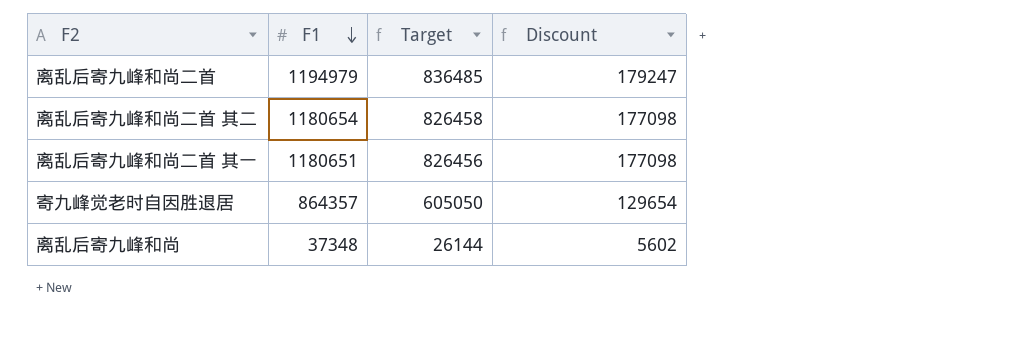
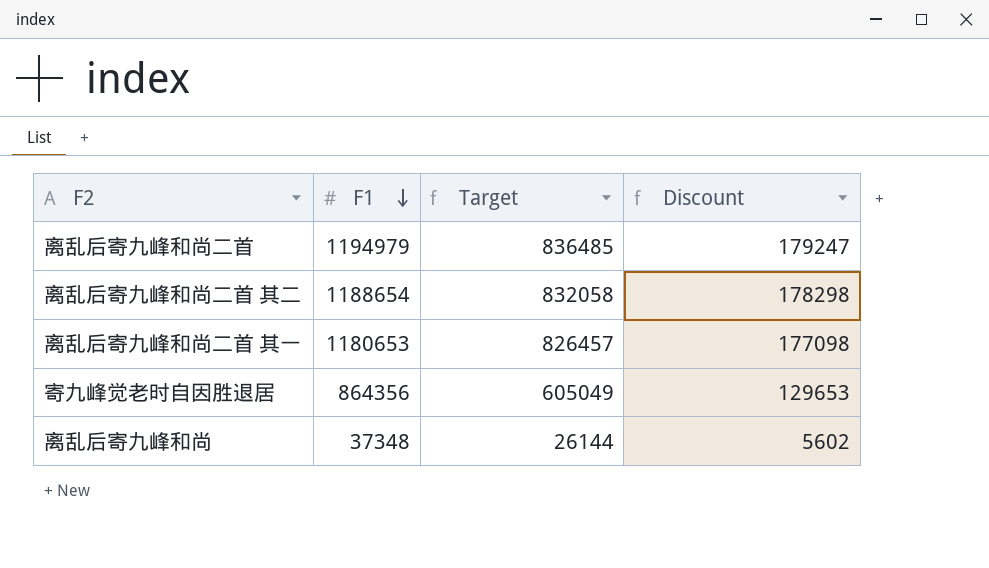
离乱后寄九峰和尚二首 其二 | F1: 1180654 -> 1188654
离乱后寄九峰和尚二首 其二 | Target: 826458 -> 832058
离乱后寄九峰和尚二首 其二 | Discount: 177098 -> 178298
离乱后寄九峰和尚二首 其一 | F1: 1180651 -> 1180653
离乱后寄九峰和尚二首 其一 | Target: 826456 -> 826457
寄九峰觉老时自因胜退居 | F1: 864357 -> 864356
寄九峰觉老时自因胜退居 | Target: 605050 -> 605049
寄九峰觉老时自因胜退居 | Discount: 129654 -> 129653

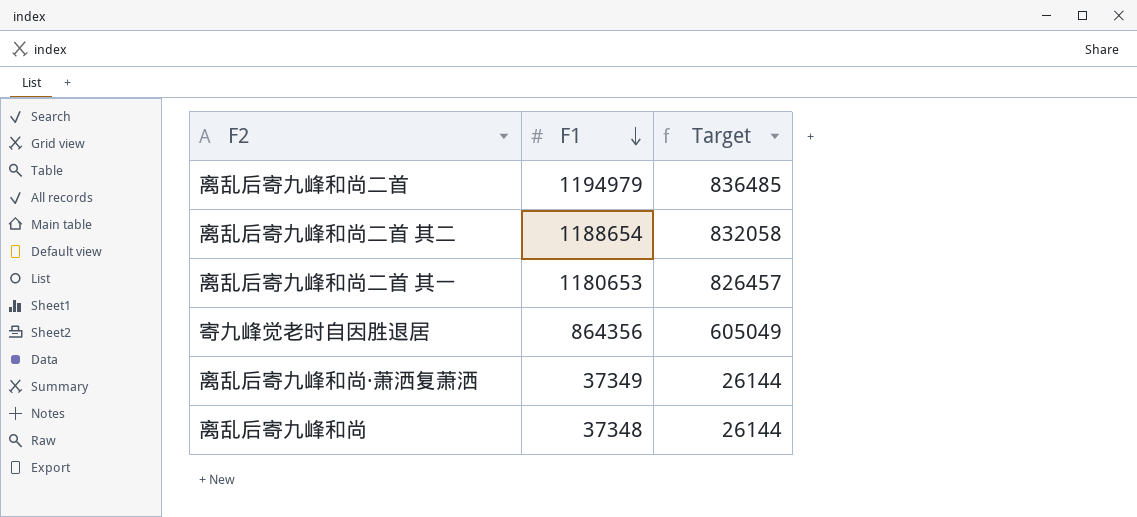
column Discount | formula: [F1] * 0.15 -> none
row 离乱后寄九峰和尚·萧洒复萧洒: none -> 37349 | 26144

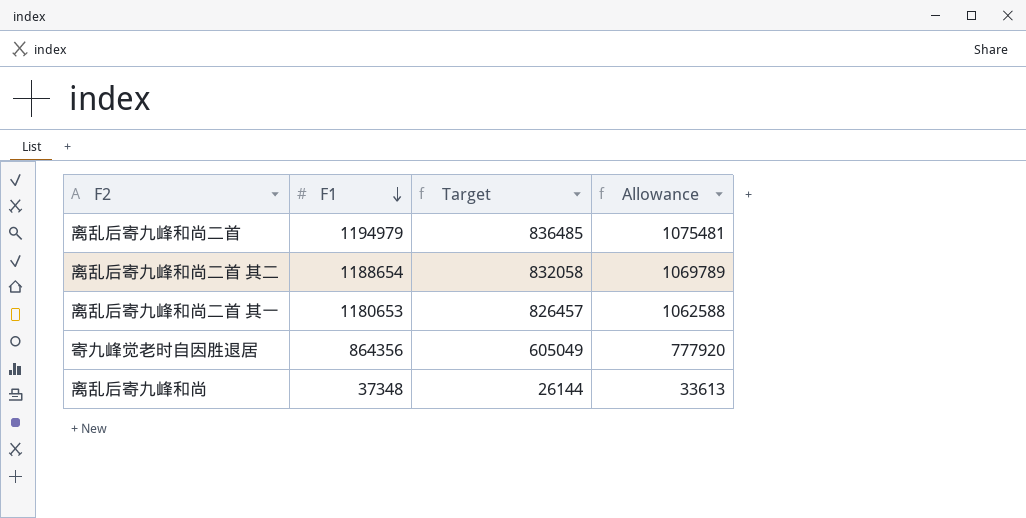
column Allowance | formula: none -> [F1] * 0.9
row 离乱后寄九峰和尚·萧洒复萧洒: 37349 | 26144 -> none

